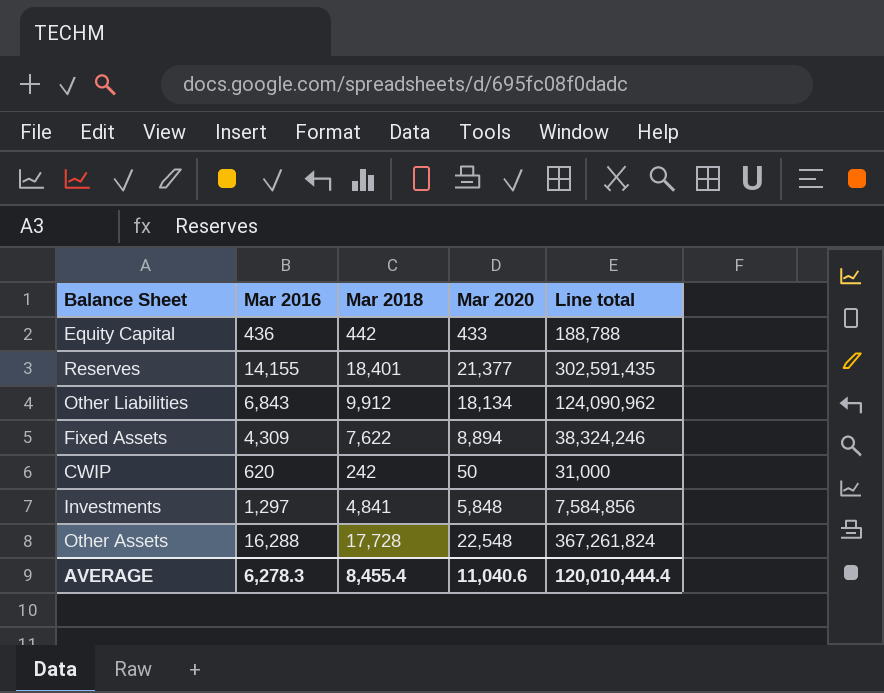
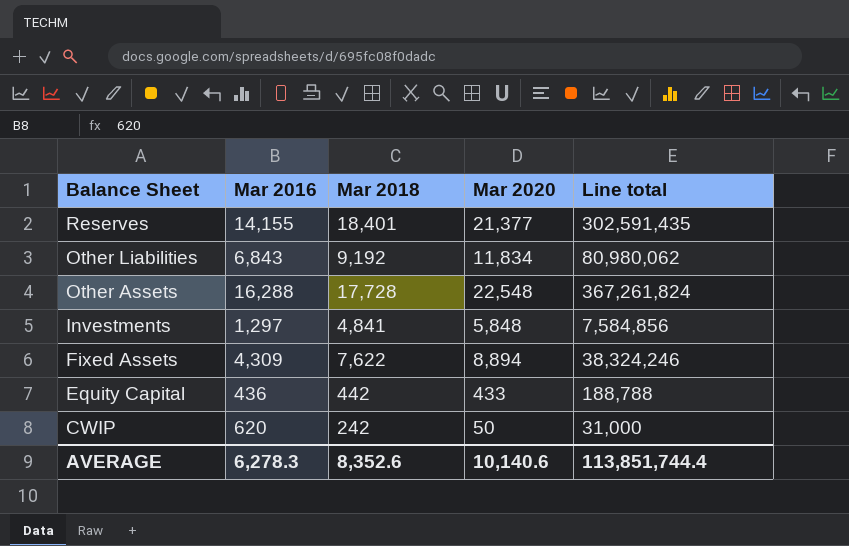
row order: none -> Balance Sheet descending
Other Liabilities | Mar 2018: 9,912 -> 9,192
Other Liabilities | Mar 2020: 18,134 -> 11,834
Other Liabilities | Line total: 124,090,962 -> 80,980,062
AVERAGE | Mar 2018: 8,455.4 -> 8,352.6
AVERAGE | Mar 2020: 11,040.6 -> 10,140.6
AVERAGE | Line total: 120,010,444.4 -> 113,851,744.4

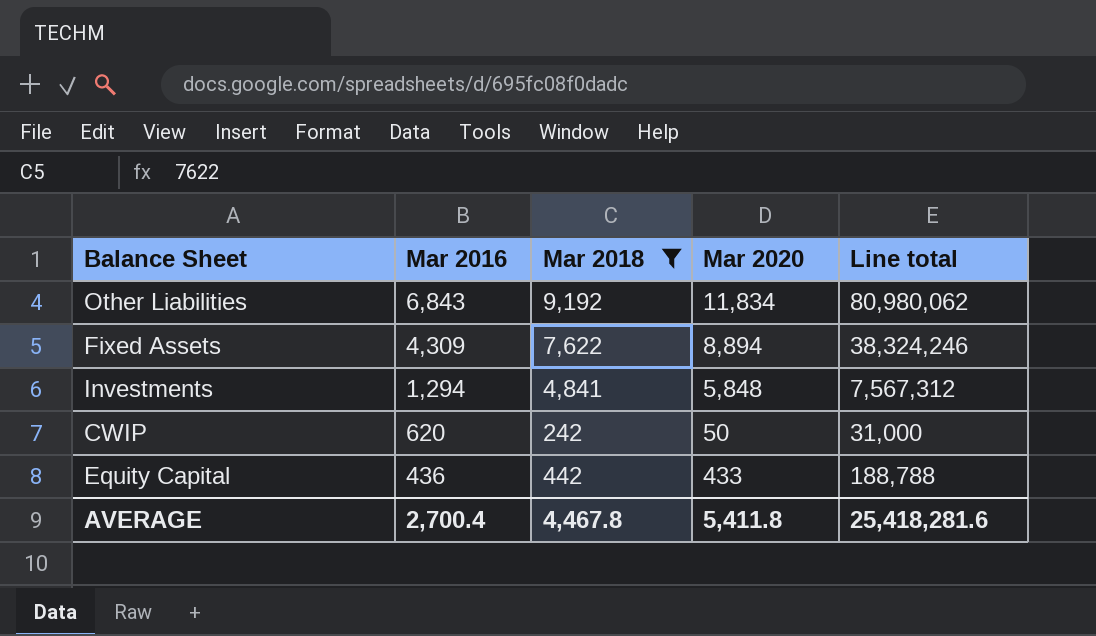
filter: none -> Mar 2018 <= 9,192
row order: Balance Sheet descending -> Mar 2016 descending
Investments | Mar 2016: 1,297 -> 1,294
Investments | Line total: 7,584,856 -> 7,567,312
AVERAGE | Mar 2016: 6,278.3 -> 2,700.4
AVERAGE | Mar 2018: 8,352.6 -> 4,467.8
AVERAGE | Mar 2020: 10,140.6 -> 5,411.8
AVERAGE | Line total: 113,851,744.4 -> 25,418,281.6

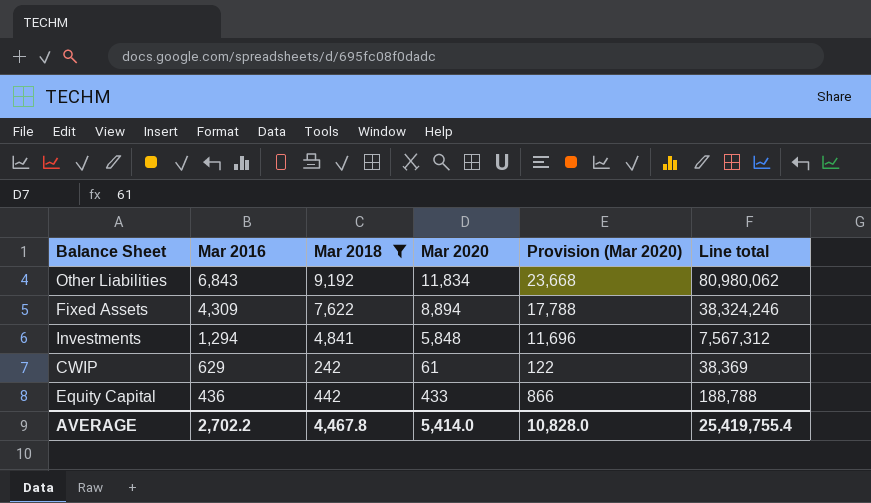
column Provision (Mar 2020) | formula: none -> [Mar 2020] * 2
CWIP | Mar 2016: 620 -> 629
CWIP | Mar 2020: 50 -> 61
CWIP | Line total: 31,000 -> 38,369
AVERAGE | Mar 2016: 2,700.4 -> 2,702.2
AVERAGE | Mar 2020: 5,411.8 -> 5,414.0
AVERAGE | Line total: 25,418,281.6 -> 25,419,755.4

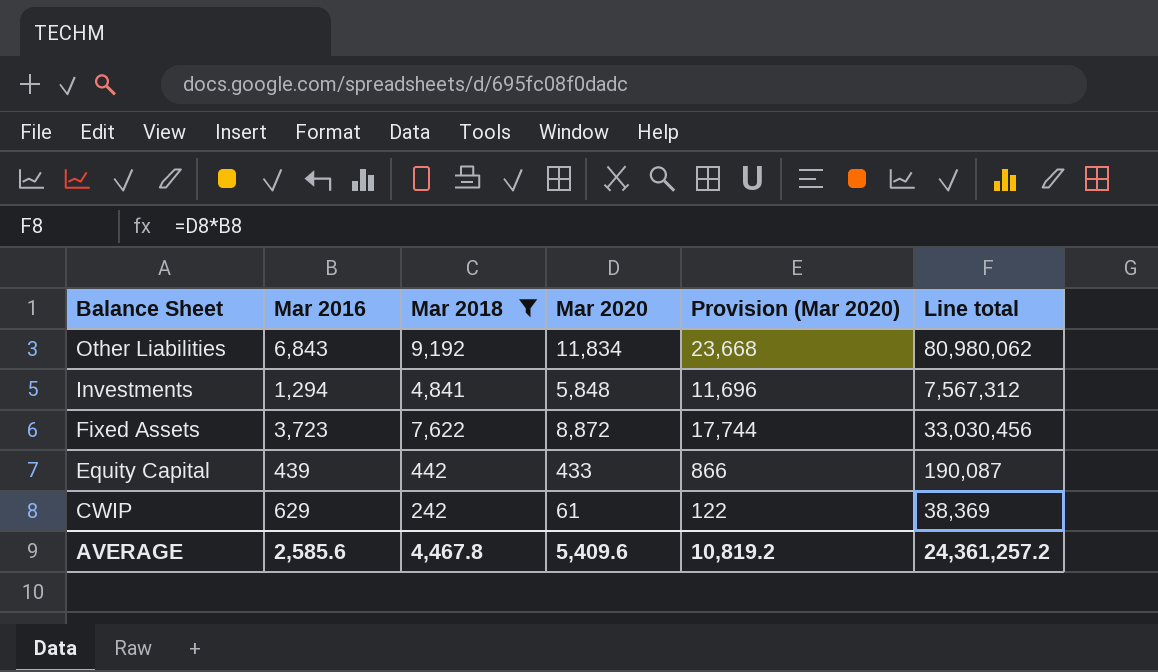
row order: Mar 2016 descending -> Balance Sheet descending
Fixed Assets | Mar 2016: 4,309 -> 3,723
Fixed Assets | Mar 2020: 8,894 -> 8,872
Fixed Assets | Provision (Mar 2020): 17,788 -> 17,744
Fixed Assets | Line total: 38,324,246 -> 33,030,456
Equity Capital | Mar 2016: 436 -> 439
Equity Capital | Line total: 188,788 -> 190,087
AVERAGE | Mar 2016: 2,702.2 -> 2,585.6
AVERAGE | Mar 2020: 5,414.0 -> 5,409.6
AVERAGE | Provision (Mar 2020): 10,828.0 -> 10,819.2
AVERAGE | Line total: 25,419,755.4 -> 24,361,257.2

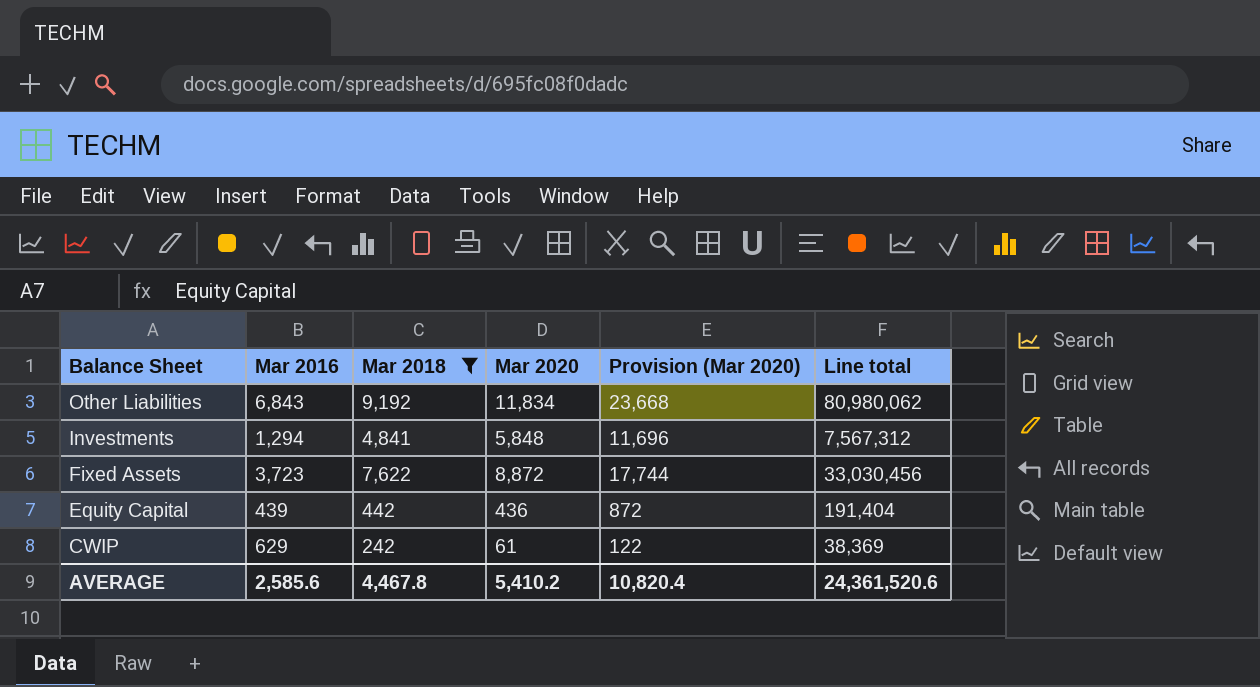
Equity Capital | Mar 2020: 433 -> 436
Equity Capital | Provision (Mar 2020): 866 -> 872
Equity Capital | Line total: 190,087 -> 191,404
AVERAGE | Mar 2020: 5,409.6 -> 5,410.2
AVERAGE | Provision (Mar 2020): 10,819.2 -> 10,820.4
AVERAGE | Line total: 24,361,257.2 -> 24,361,520.6

